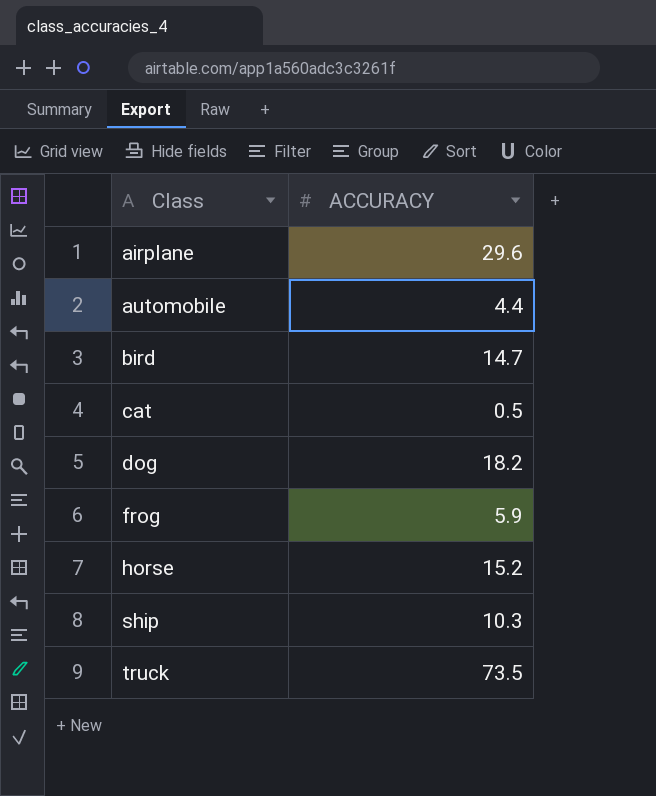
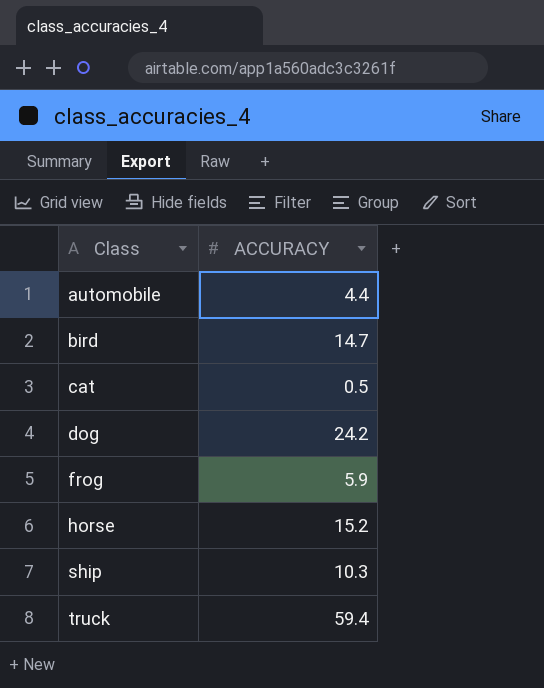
row airplane: 29.6 -> none
dog | ACCURACY: 18.2 -> 24.2
truck | ACCURACY: 73.5 -> 59.4

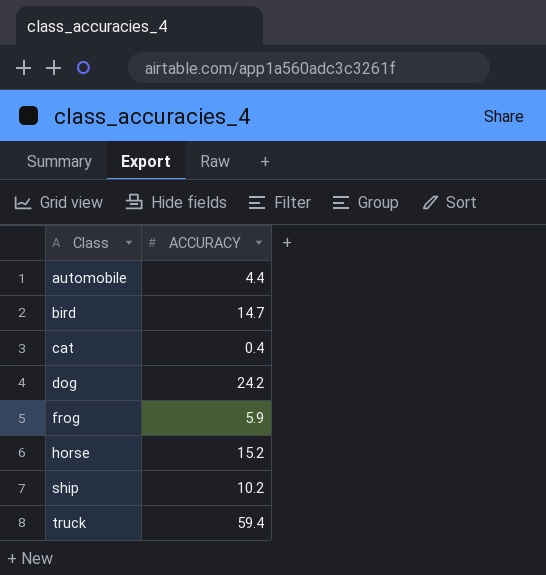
cat | ACCURACY: 0.5 -> 0.4
ship | ACCURACY: 10.3 -> 10.2

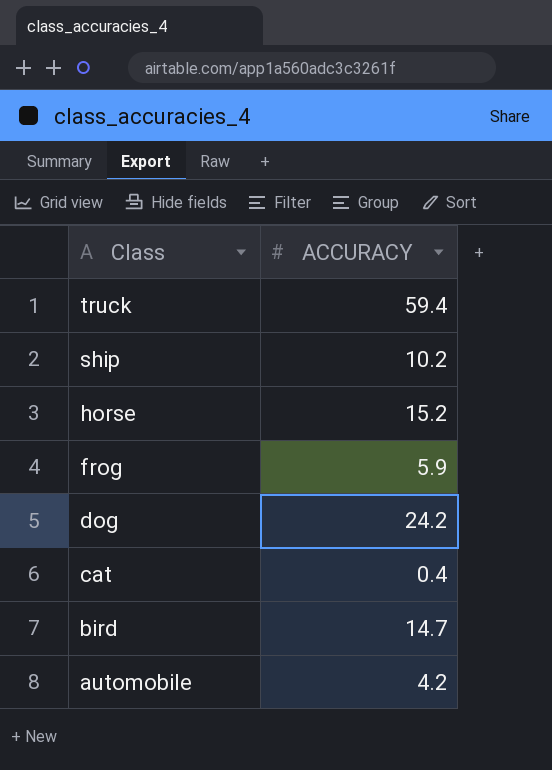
row order: Class ascending -> Class descending
automobile | ACCURACY: 4.4 -> 4.2

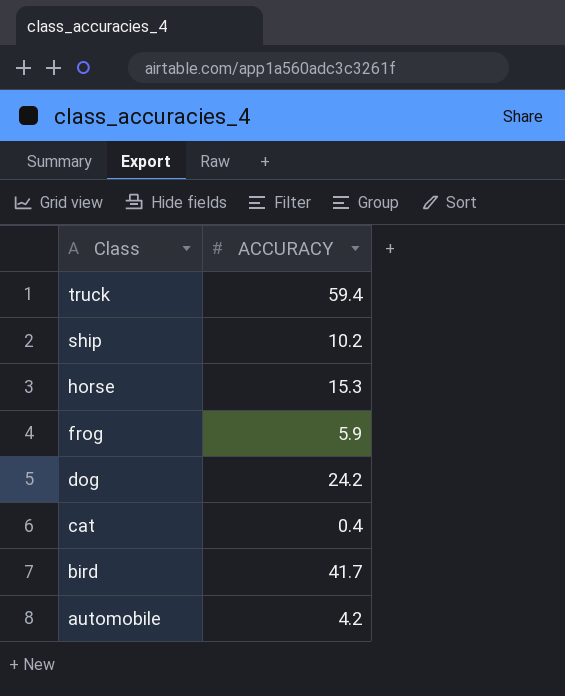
horse | ACCURACY: 15.2 -> 15.3
bird | ACCURACY: 14.7 -> 41.7

